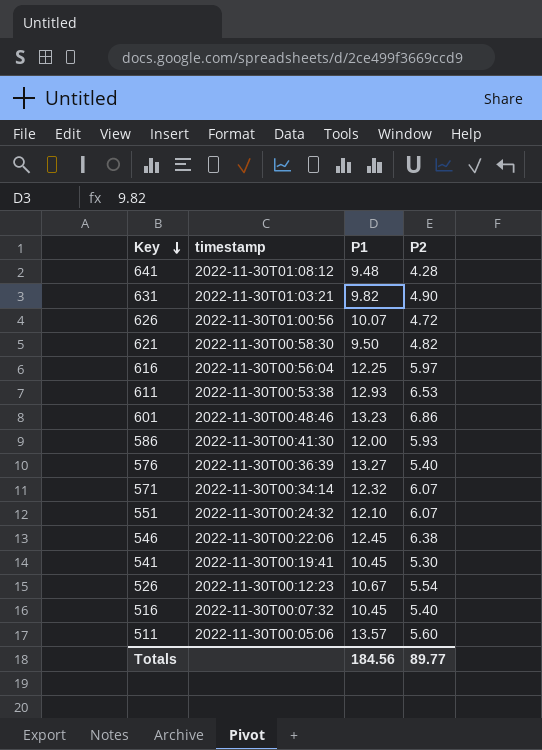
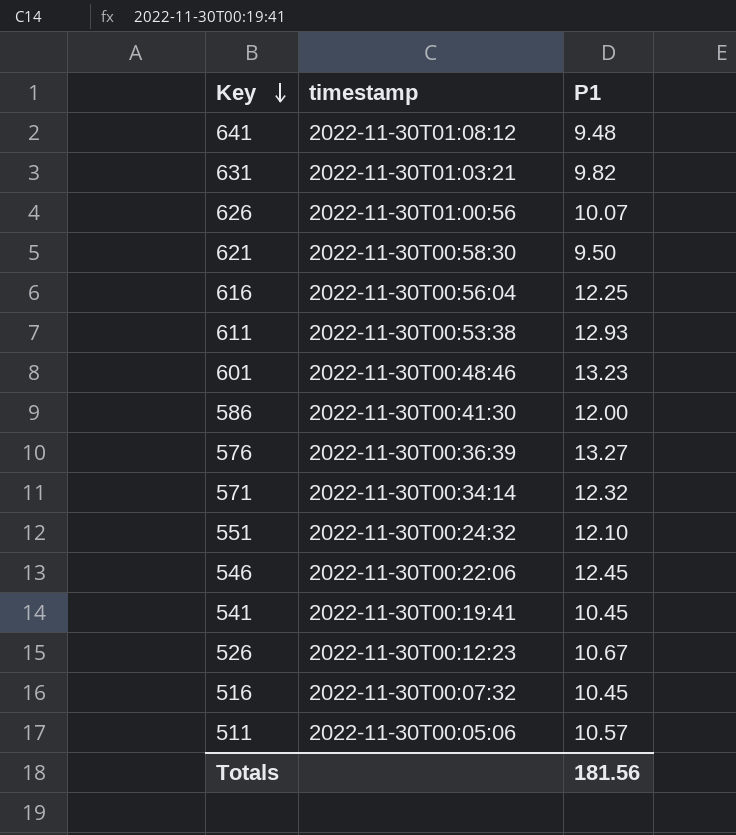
column P2 | position: 4 -> none
511 | P1: 13.57 -> 10.57
Totals | P1: 184.56 -> 181.56

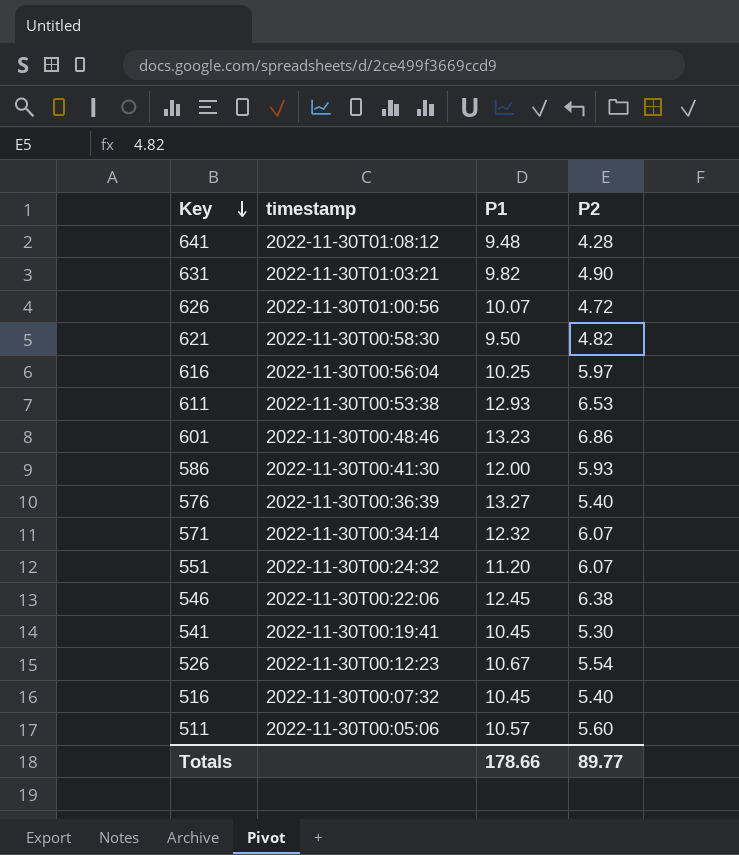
column P2 | position: none -> 4
616 | P1: 12.25 -> 10.25
551 | P1: 12.10 -> 11.20
Totals | P1: 181.56 -> 178.66

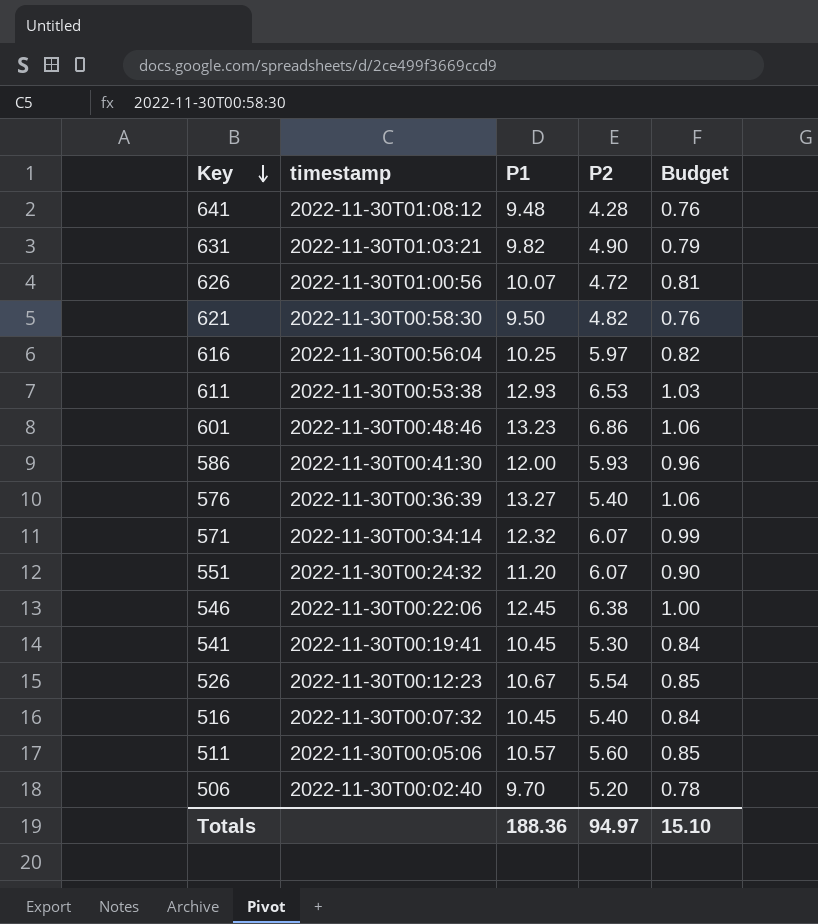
column Budget | formula: none -> [P1] * 0.08
row 506: none -> 2022-11-30T00:02:40 | 9.70 | 5.20 | 0.78
Totals | P1: 178.66 -> 188.36
Totals | P2: 89.77 -> 94.97

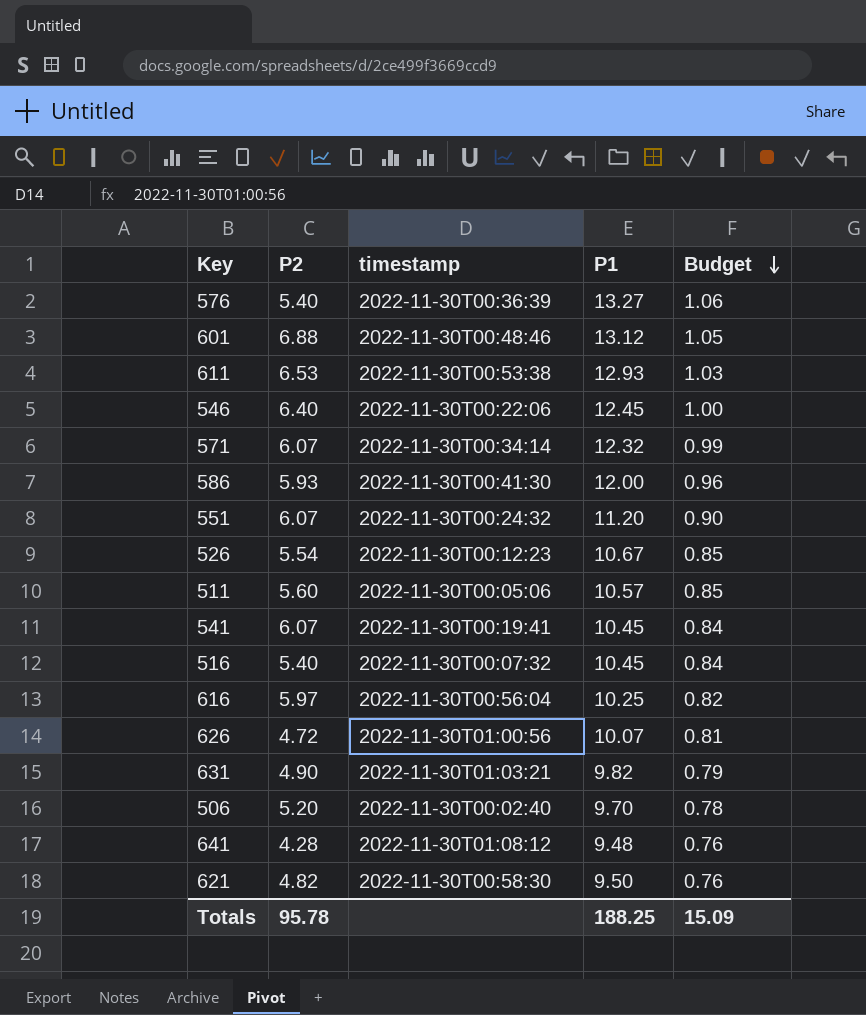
row order: Key descending -> Budget descending
column P2 | position: 4 -> 2
601 | P2: 6.86 -> 6.88
601 | P1: 13.23 -> 13.12
601 | Budget: 1.06 -> 1.05
546 | P2: 6.38 -> 6.40
541 | P2: 5.30 -> 6.07
Totals | P2: 94.97 -> 95.78
Totals | P1: 188.36 -> 188.25
Totals | Budget: 15.10 -> 15.09

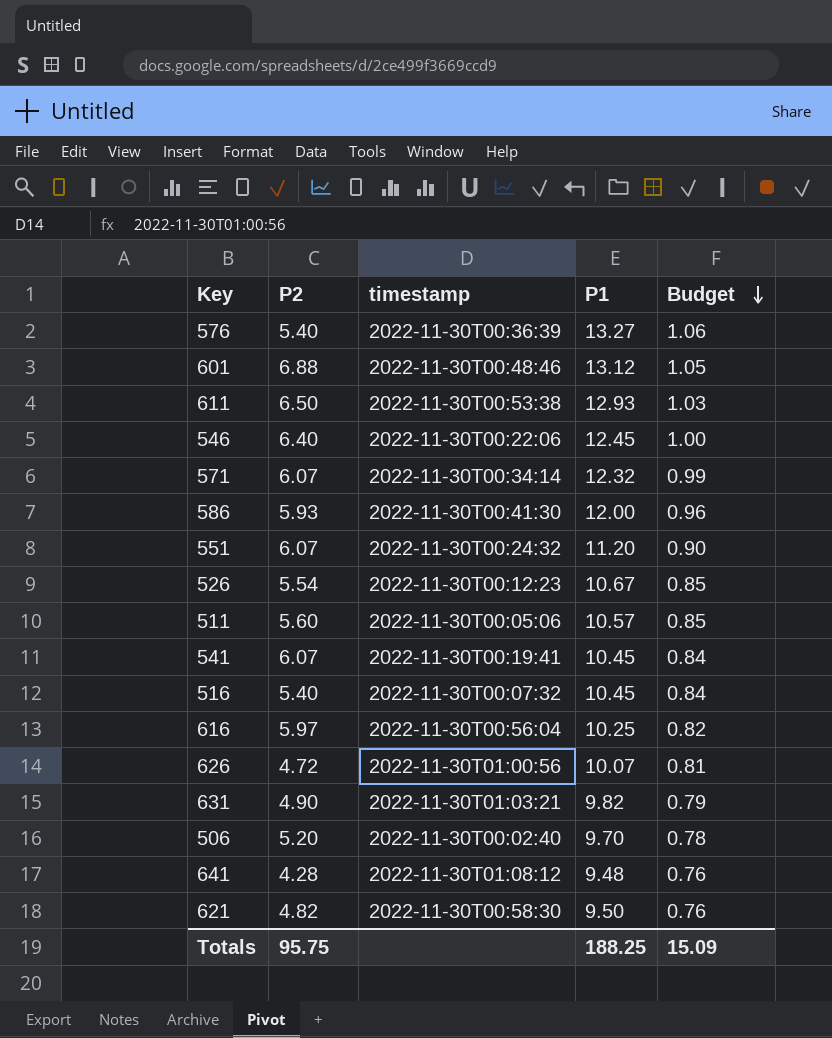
611 | P2: 6.53 -> 6.50
Totals | P2: 95.78 -> 95.75

